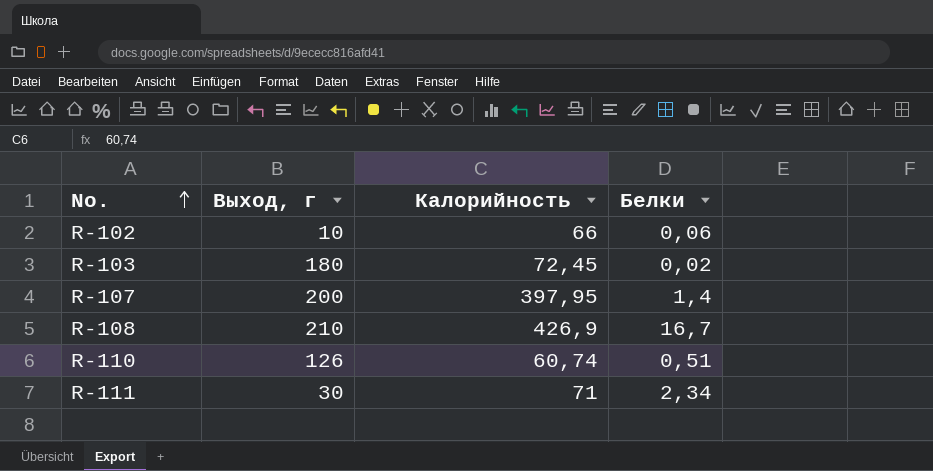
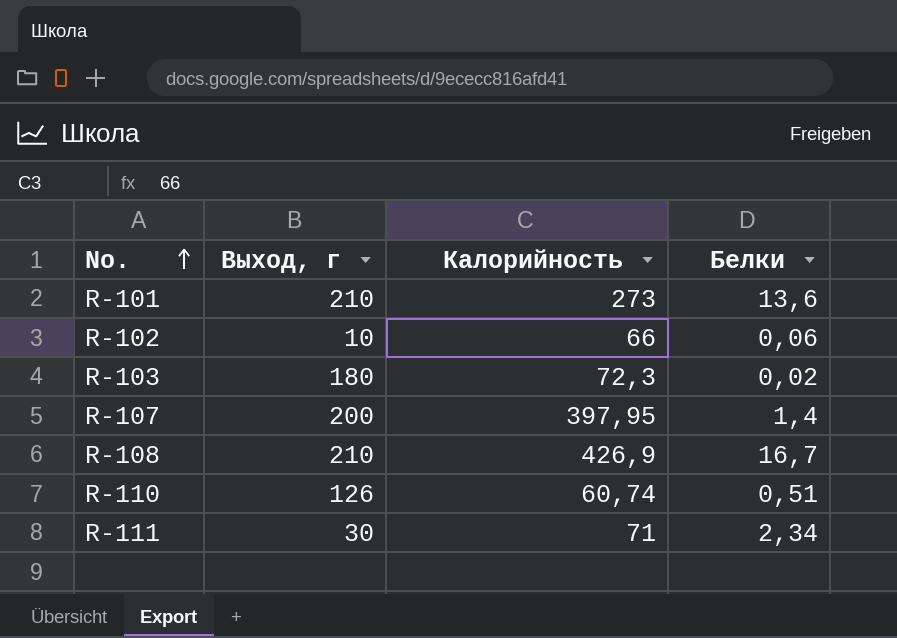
row R-101: none -> 210 | 273 | 13,6
R-103 | Калорийность: 72,45 -> 72,3

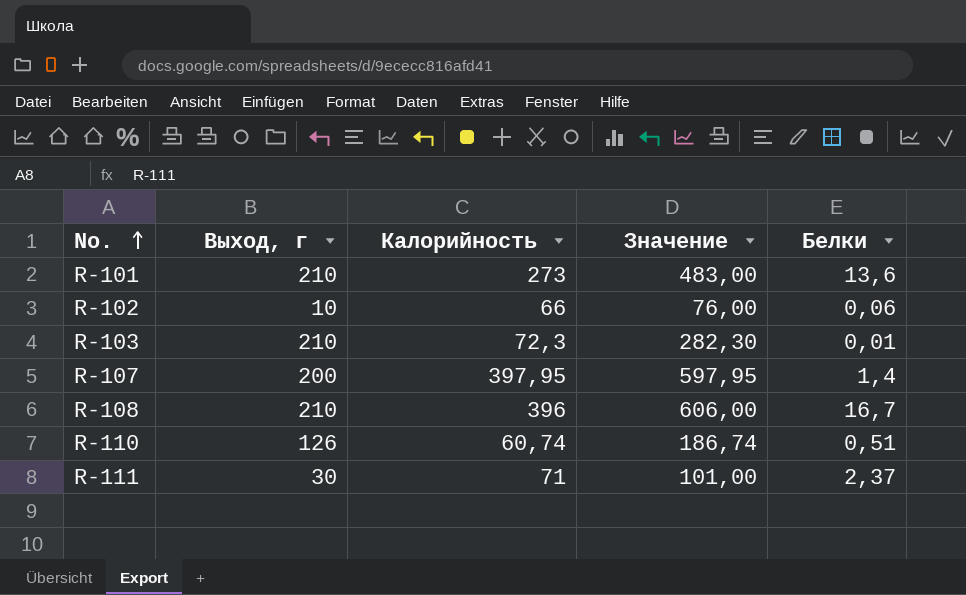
column Значение | formula: none -> [Выход, г] + [Калорийность]
R-103 | Выход, г: 180 -> 210
R-103 | Белки: 0,02 -> 0,01
R-108 | Калорийность: 426,9 -> 396
R-111 | Белки: 2,34 -> 2,37

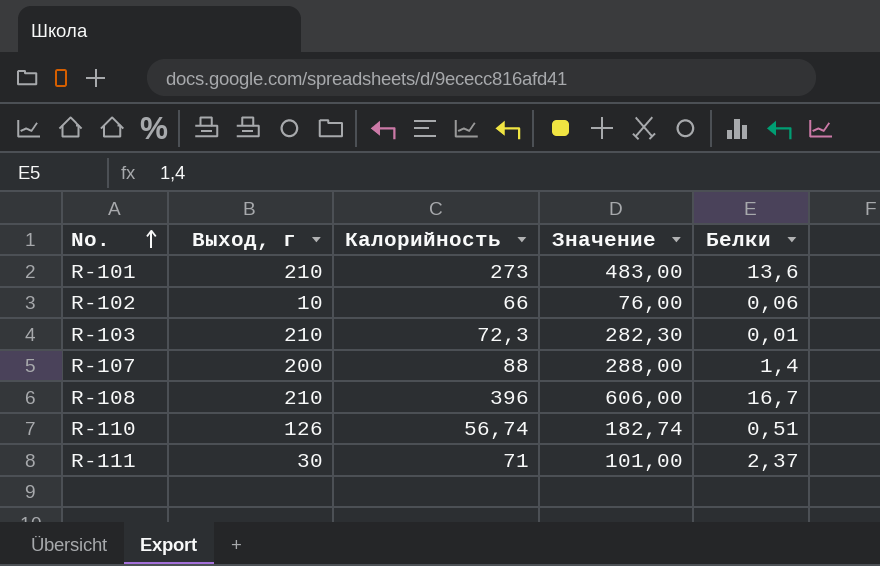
R-107 | Калорийность: 397,95 -> 88
R-107 | Значение: 597,95 -> 288,00
R-110 | Калорийность: 60,74 -> 56,74
R-110 | Значение: 186,74 -> 182,74

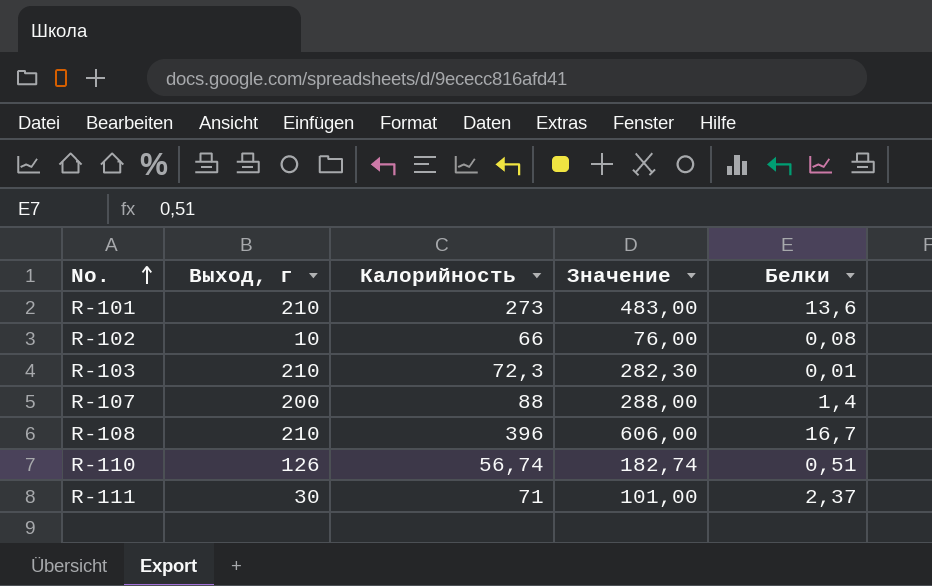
R-102 | Белки: 0,06 -> 0,08

